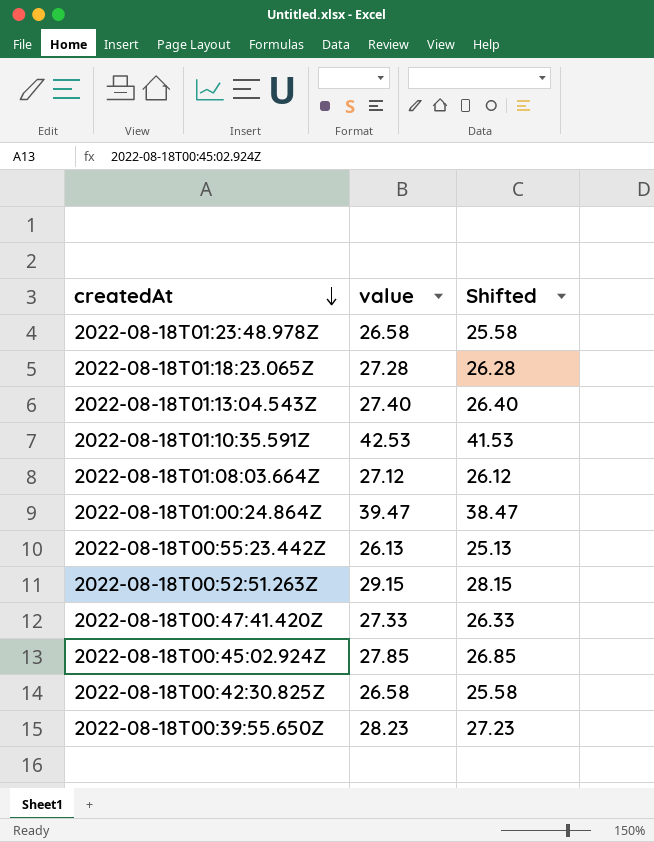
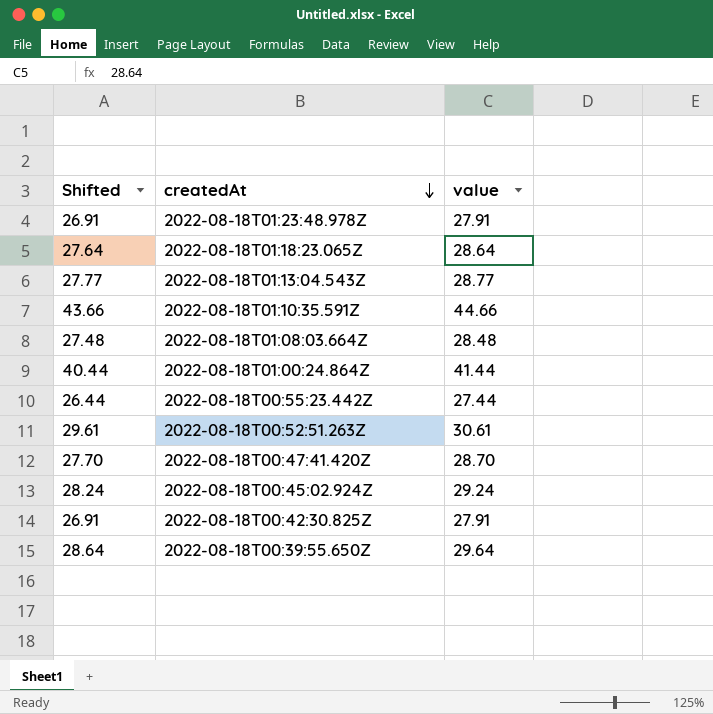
column Shifted | position: 3 -> 1
2022-08-18T01:23:48.978Z | Shifted: 25.58 -> 26.91
2022-08-18T01:23:48.978Z | value: 26.58 -> 27.91
2022-08-18T01:18:23.065Z | Shifted: 26.28 -> 27.64
2022-08-18T01:18:23.065Z | value: 27.28 -> 28.64
2022-08-18T01:13:04.543Z | Shifted: 26.40 -> 27.77
2022-08-18T01:13:04.543Z | value: 27.40 -> 28.77
2022-08-18T01:10:35.591Z | Shifted: 41.53 -> 43.66
2022-08-18T01:10:35.591Z | value: 42.53 -> 44.66
2022-08-18T01:08:03.664Z | Shifted: 26.12 -> 27.48
2022-08-18T01:08:03.664Z | value: 27.12 -> 28.48
2022-08-18T01:00:24.864Z | Shifted: 38.47 -> 40.44
2022-08-18T01:00:24.864Z | value: 39.47 -> 41.44
2022-08-18T00:55:23.442Z | Shifted: 25.13 -> 26.44
2022-08-18T00:55:23.442Z | value: 26.13 -> 27.44
2022-08-18T00:52:51.263Z | Shifted: 28.15 -> 29.61
2022-08-18T00:52:51.263Z | value: 29.15 -> 30.61
2022-08-18T00:47:41.420Z | Shifted: 26.33 -> 27.70
2022-08-18T00:47:41.420Z | value: 27.33 -> 28.70
2022-08-18T00:45:02.924Z | Shifted: 26.85 -> 28.24
2022-08-18T00:45:02.924Z | value: 27.85 -> 29.24
2022-08-18T00:42:30.825Z | Shifted: 25.58 -> 26.91
2022-08-18T00:42:30.825Z | value: 26.58 -> 27.91
2022-08-18T00:39:55.650Z | Shifted: 27.23 -> 28.64
2022-08-18T00:39:55.650Z | value: 28.23 -> 29.64

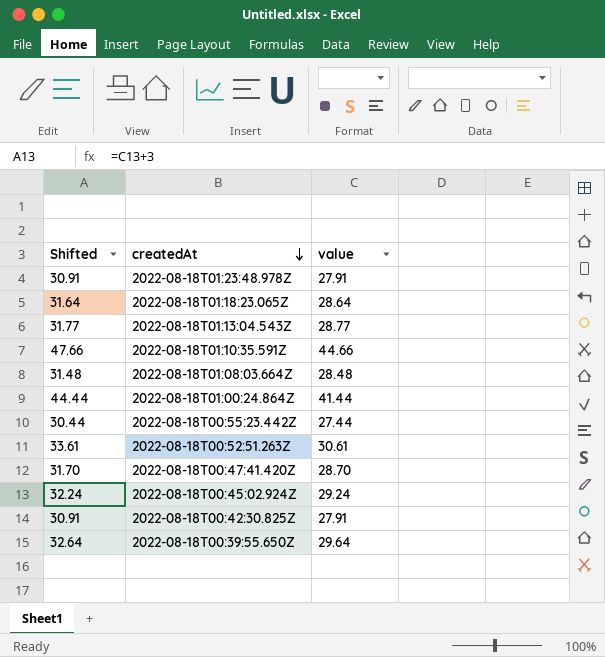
column Shifted | formula: [value] - 1 -> [value] + 3

